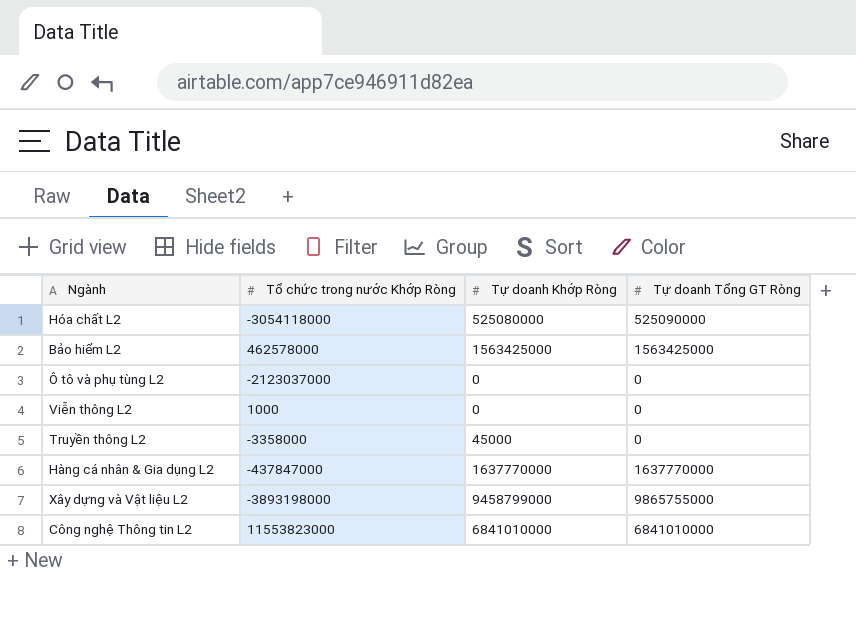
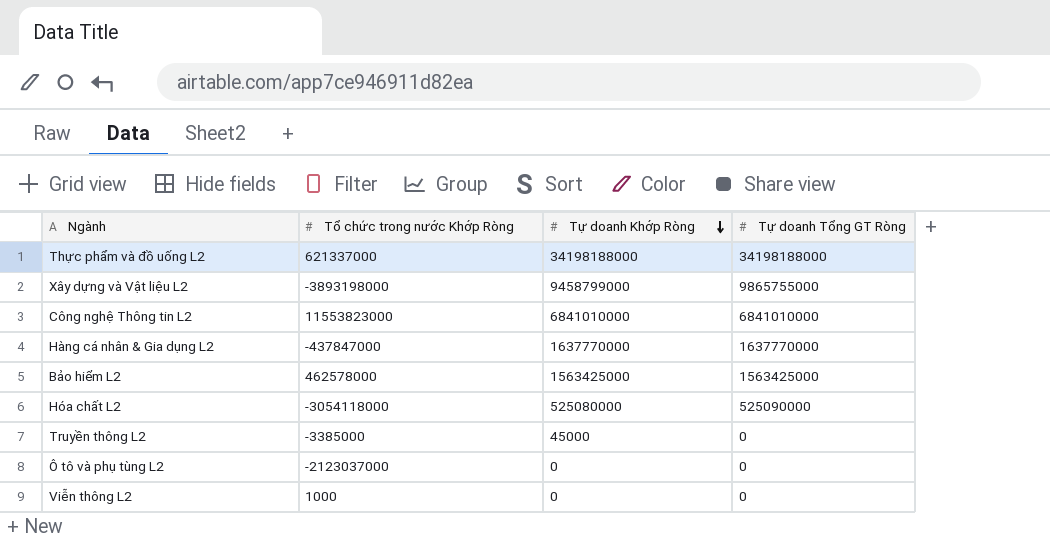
row order: none -> Tự doanh Khớp Ròng descending
row Thực phẩm và đồ uống L2: none -> 621337000 | 34198188000 | 34198188000
Truyền thông L2 | Tổ chức trong nước Khớp Ròng: -3358000 -> -3385000

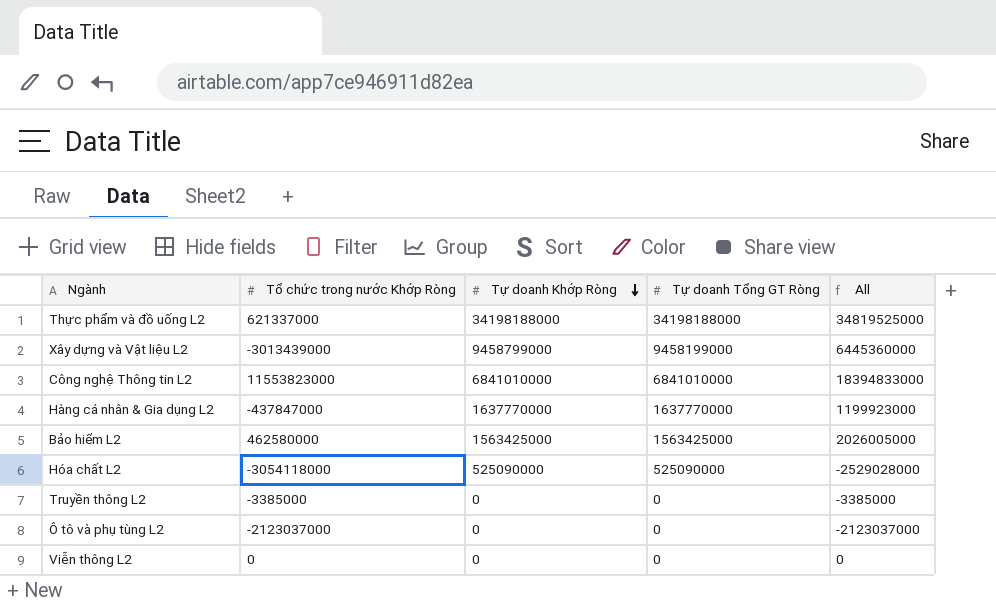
column All | formula: none -> [Tổ chức trong nước Khớp Ròng] + [Tự doanh Khớp Ròng]
Xây dựng và Vật liệu L2 | Tổ chức trong nước Khớp Ròng: -3893198000 -> -3013439000
Xây dựng và Vật liệu L2 | Tự doanh Tổng GT Ròng: 9865755000 -> 9458199000
Bảo hiểm L2 | Tổ chức trong nước Khớp Ròng: 462578000 -> 462580000
Hóa chất L2 | Tự doanh Khớp Ròng: 525080000 -> 525090000
Truyền thông L2 | Tự doanh Khớp Ròng: 45000 -> 0
Viễn thông L2 | Tổ chức trong nước Khớp Ròng: 1000 -> 0

